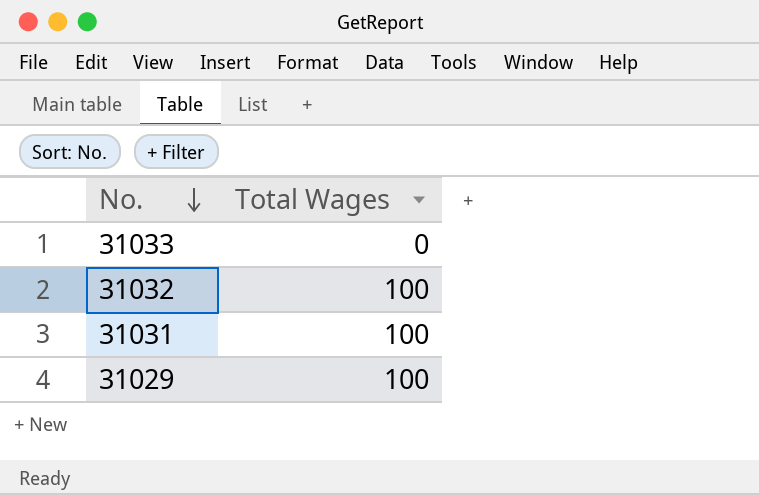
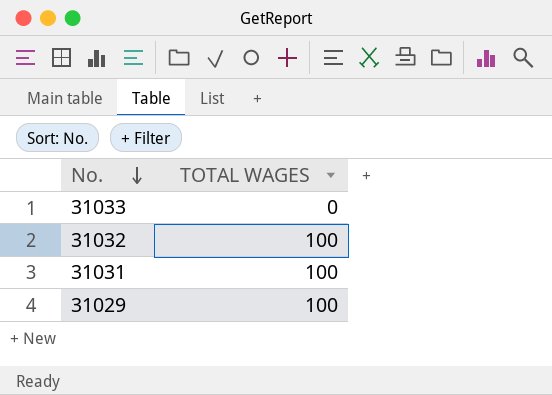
column name: Total Wages -> TOTAL WAGES

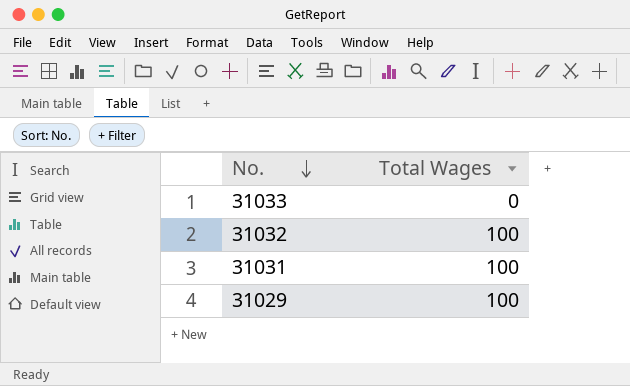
column name: TOTAL WAGES -> Total Wages

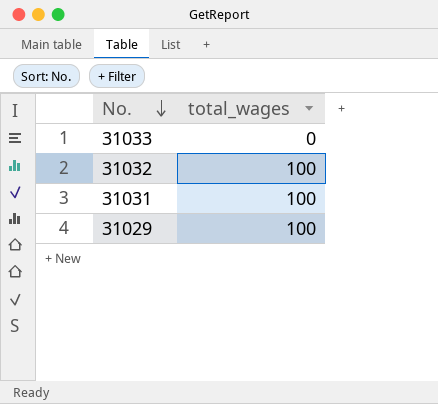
column name: Total Wages -> total_wages

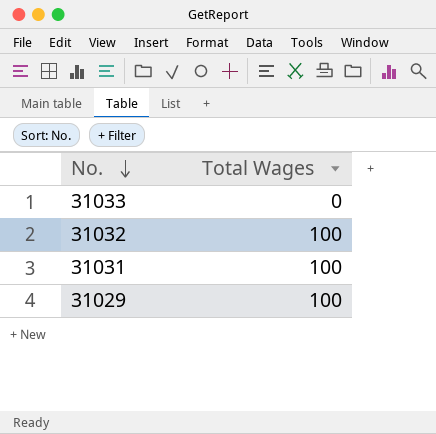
column name: total_wages -> Total Wages

